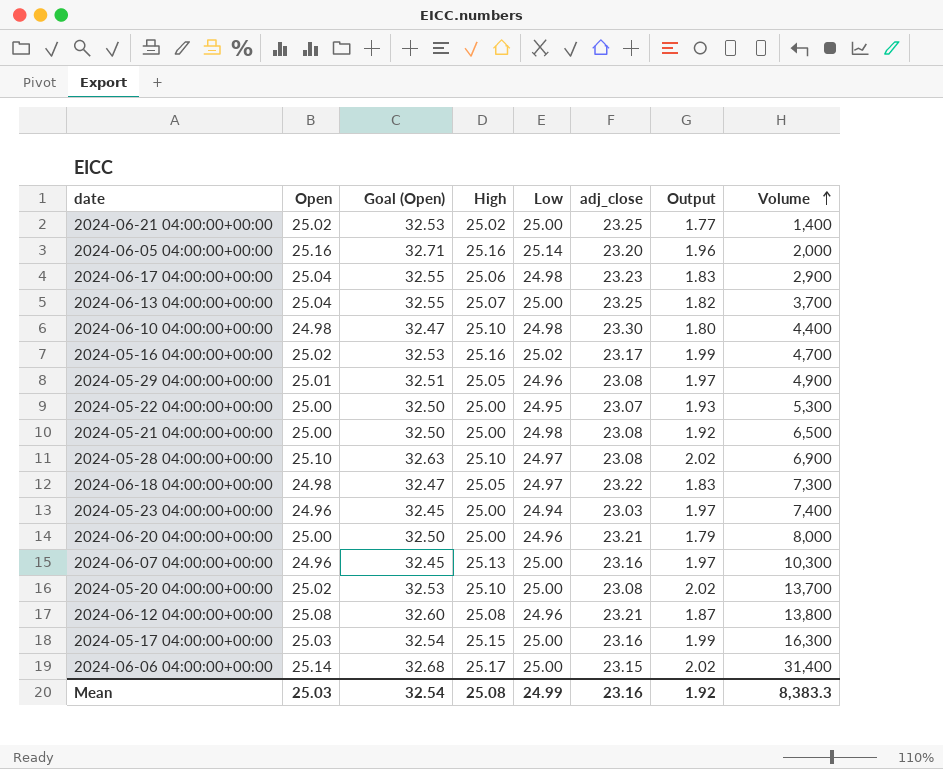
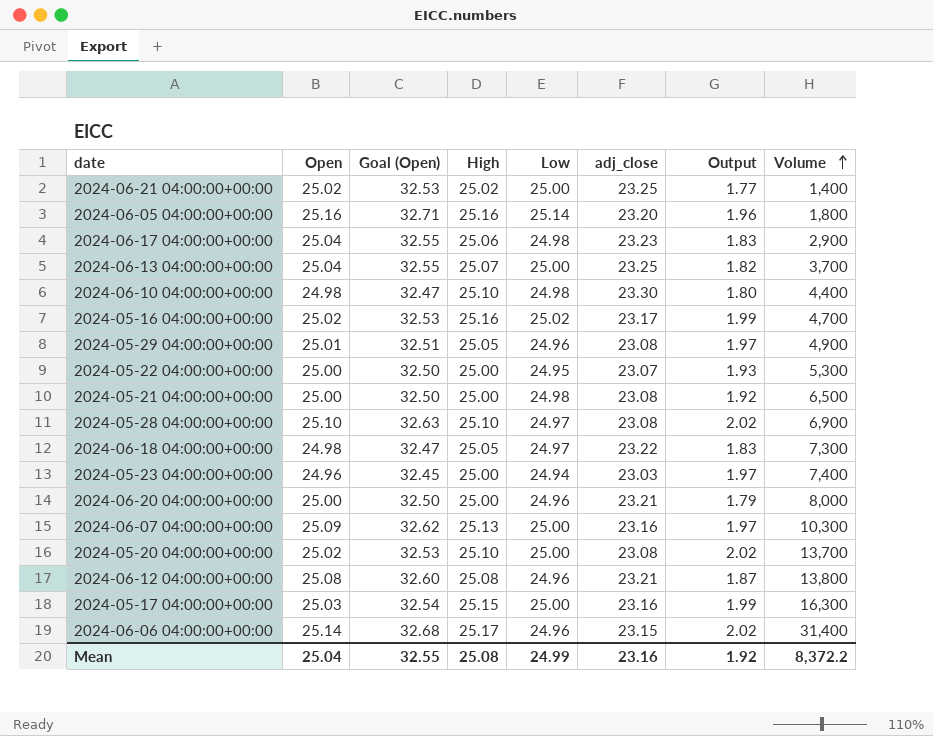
2024-06-05 04:00:00+00:00 | Volume: 2,000 -> 1,800
2024-06-07 04:00:00+00:00 | Open: 24.96 -> 25.09
2024-06-07 04:00:00+00:00 | Goal (Open): 32.45 -> 32.62
2024-06-06 04:00:00+00:00 | Low: 25.00 -> 24.96
Mean | Open: 25.03 -> 25.04
Mean | Goal (Open): 32.54 -> 32.55
Mean | Volume: 8,383.3 -> 8,372.2

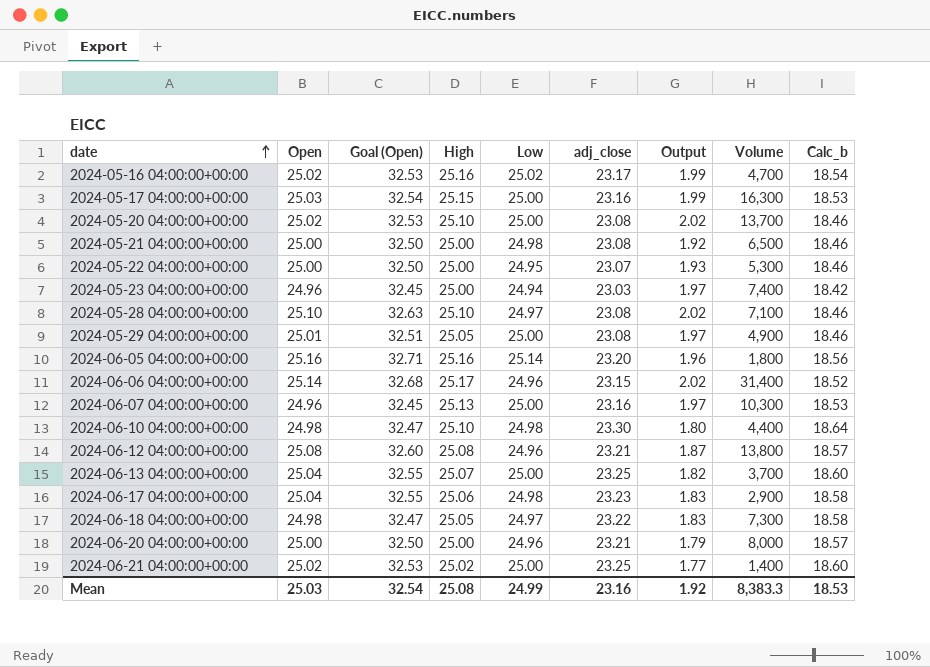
row order: Volume ascending -> date ascending
column Calc_b | formula: none -> [adj_close] * 0.8
2024-05-28 04:00:00+00:00 | Volume: 6,900 -> 7,100
2024-05-29 04:00:00+00:00 | Low: 24.96 -> 25.00
2024-06-07 04:00:00+00:00 | Open: 25.09 -> 24.96
2024-06-07 04:00:00+00:00 | Goal (Open): 32.62 -> 32.45
Mean | Open: 25.04 -> 25.03
Mean | Goal (Open): 32.55 -> 32.54
Mean | Volume: 8,372.2 -> 8,383.3

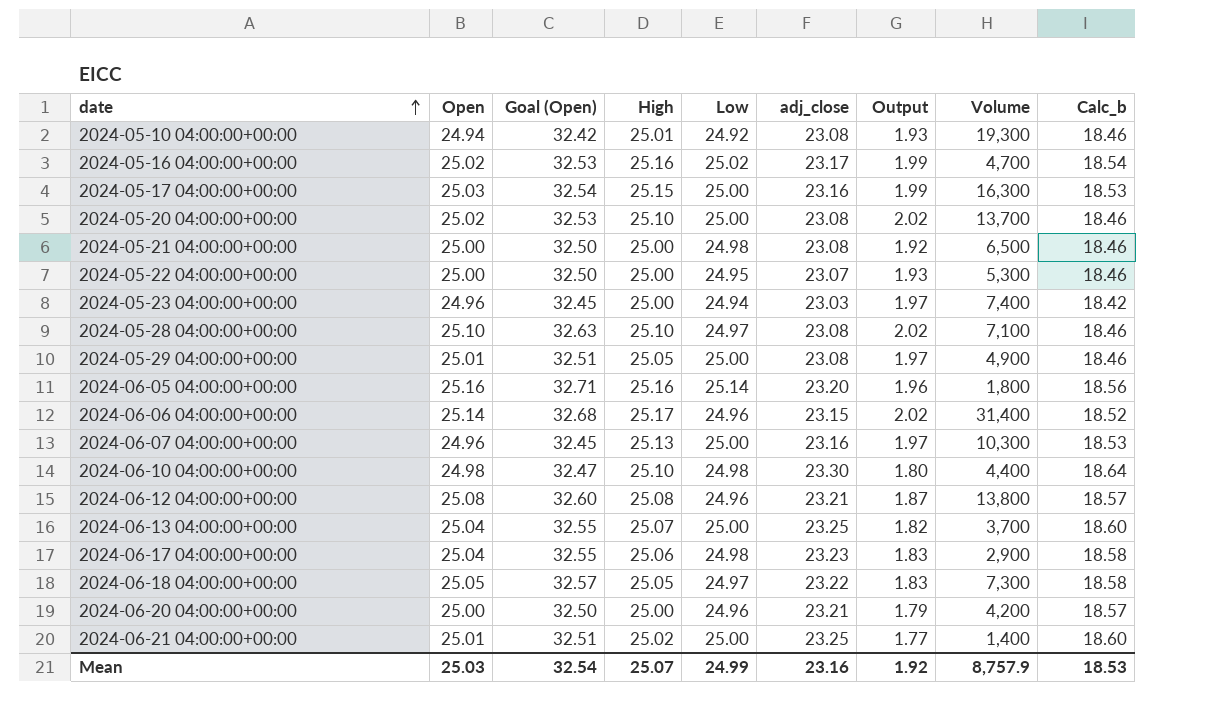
row 2024-05-10 04:00:00+00:00: none -> 24.94 | 32.42 | 25.01 | 24.92 | 23.08 | 1.93 | 19,300 | 18.46
2024-06-18 04:00:00+00:00 | Open: 24.98 -> 25.05
2024-06-18 04:00:00+00:00 | Goal (Open): 32.47 -> 32.57
2024-06-20 04:00:00+00:00 | Volume: 8,000 -> 4,200
2024-06-21 04:00:00+00:00 | Open: 25.02 -> 25.01
2024-06-21 04:00:00+00:00 | Goal (Open): 32.53 -> 32.51
Mean | High: 25.08 -> 25.07
Mean | Volume: 8,383.3 -> 8,757.9

